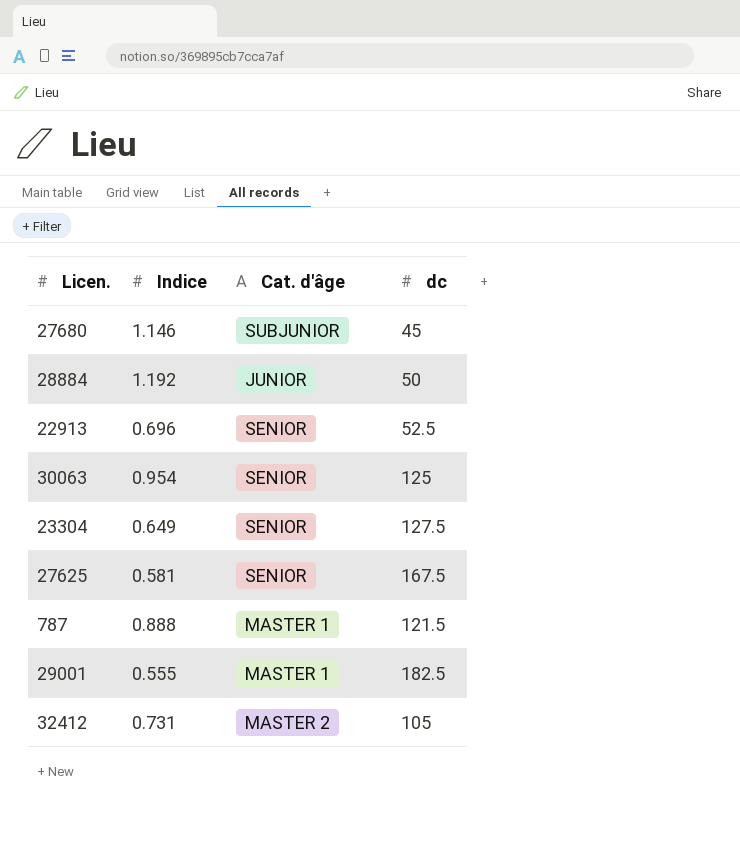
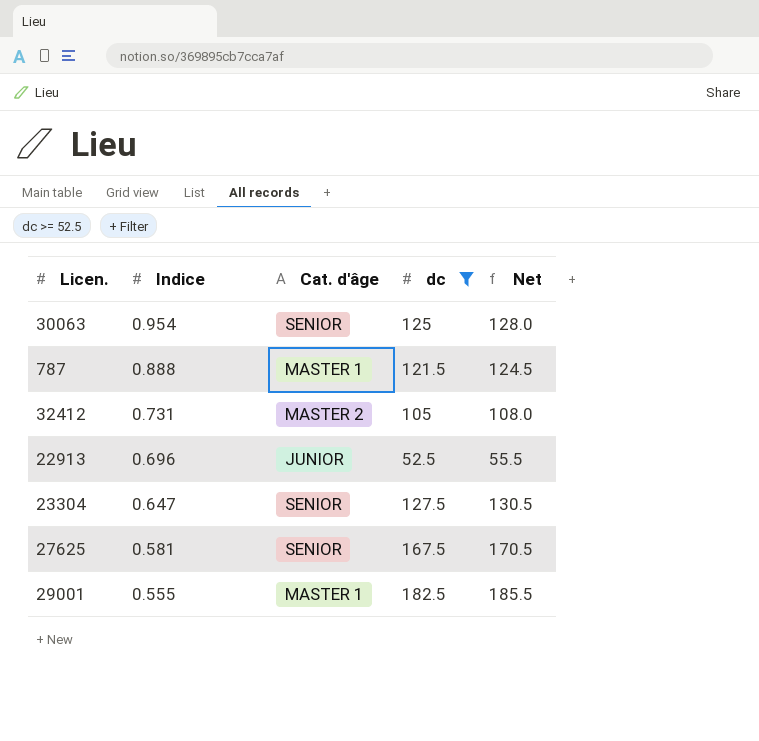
filter: none -> dc >= 52.5
row order: none -> Indice descending
column Net | formula: none -> [dc] + 3
22913 | Cat. d'âge: SENIOR -> JUNIOR
23304 | Indice: 0.649 -> 0.647

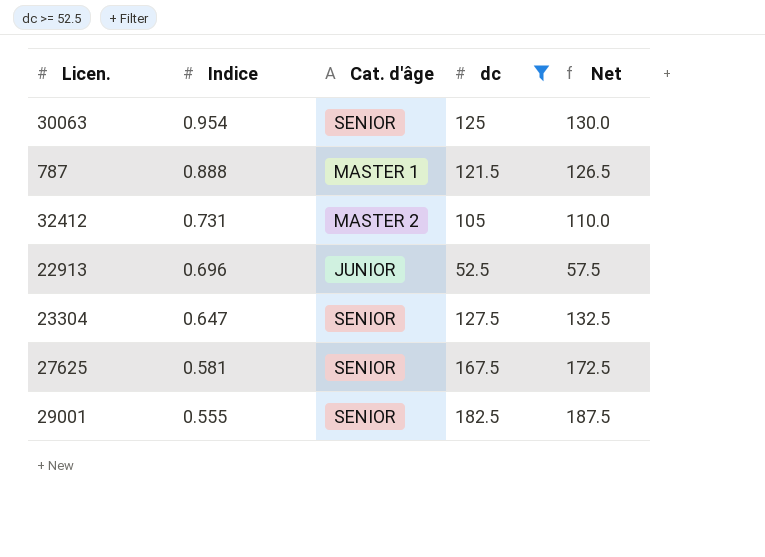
column Net | formula: [dc] + 3 -> [dc] + 5
29001 | Cat. d'âge: MASTER 1 -> SENIOR

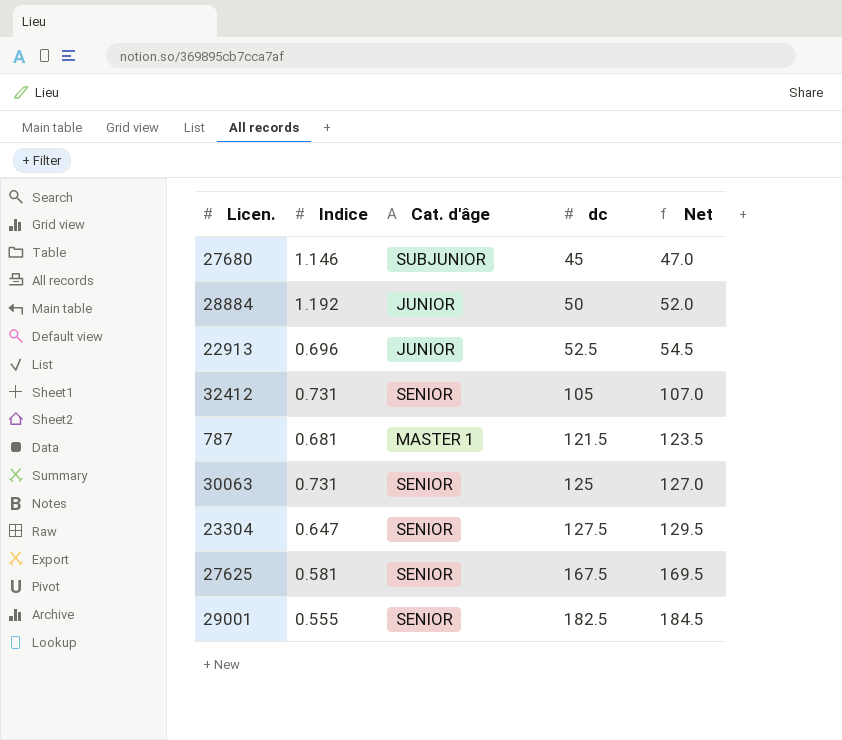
filter: dc >= 52.5 -> none
row order: Indice descending -> dc ascending
column Net | formula: [dc] + 5 -> [dc] + 2
32412 | Cat. d'âge: MASTER 2 -> SENIOR
787 | Indice: 0.888 -> 0.681
30063 | Indice: 0.954 -> 0.731

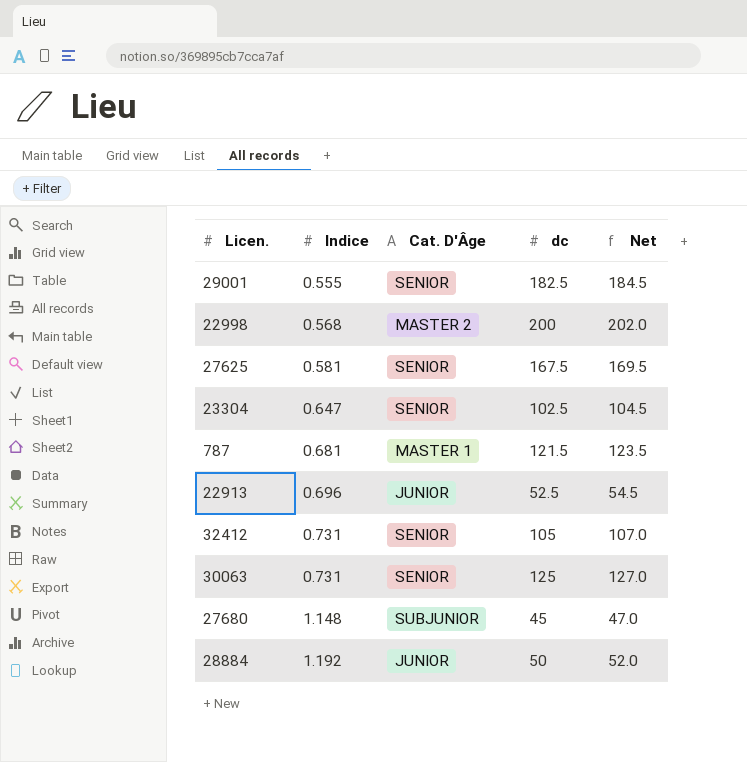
row order: dc ascending -> Indice ascending
column name: Cat. d'âge -> Cat. D'Âge
row 22998: none -> 0.568 | MASTER 2 | 200 | 202.0
23304 | dc: 127.5 -> 102.5
23304 | Net: 129.5 -> 104.5
27680 | Indice: 1.146 -> 1.148

